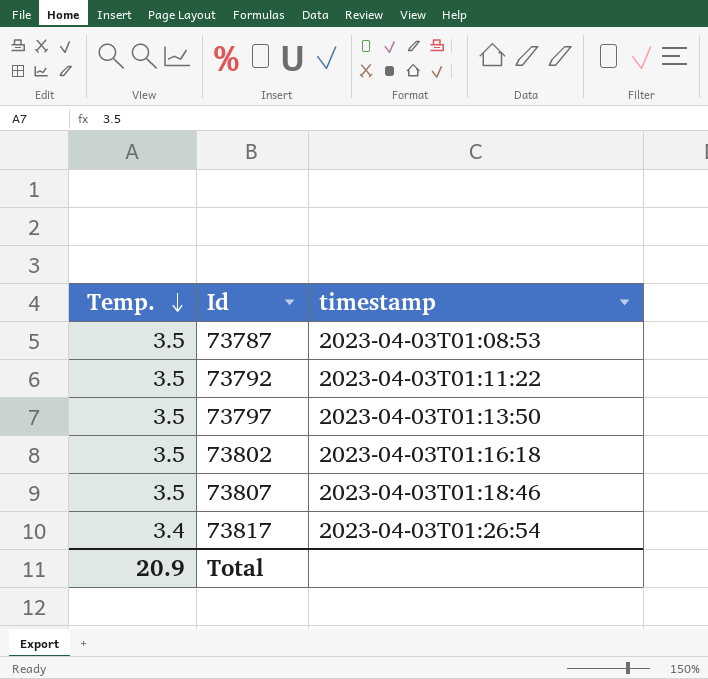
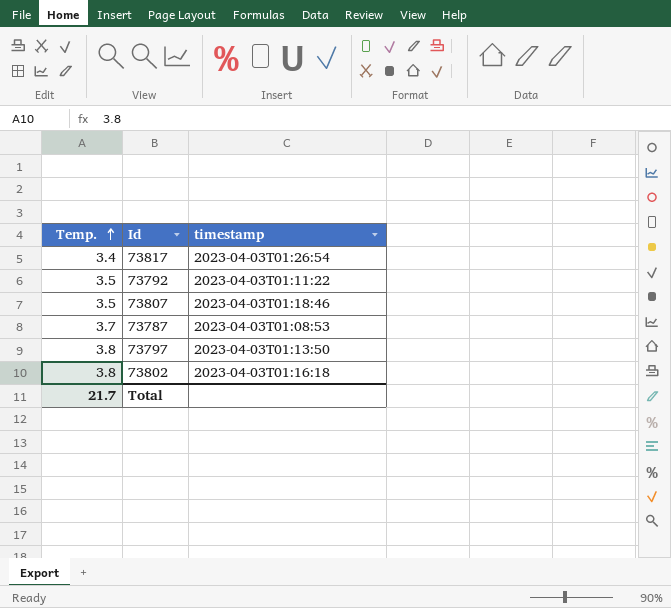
row order: Temp. descending -> Temp. ascending
73787 | Temp.: 3.5 -> 3.7
73797 | Temp.: 3.5 -> 3.8
73802 | Temp.: 3.5 -> 3.8
Total | Temp.: 20.9 -> 21.7

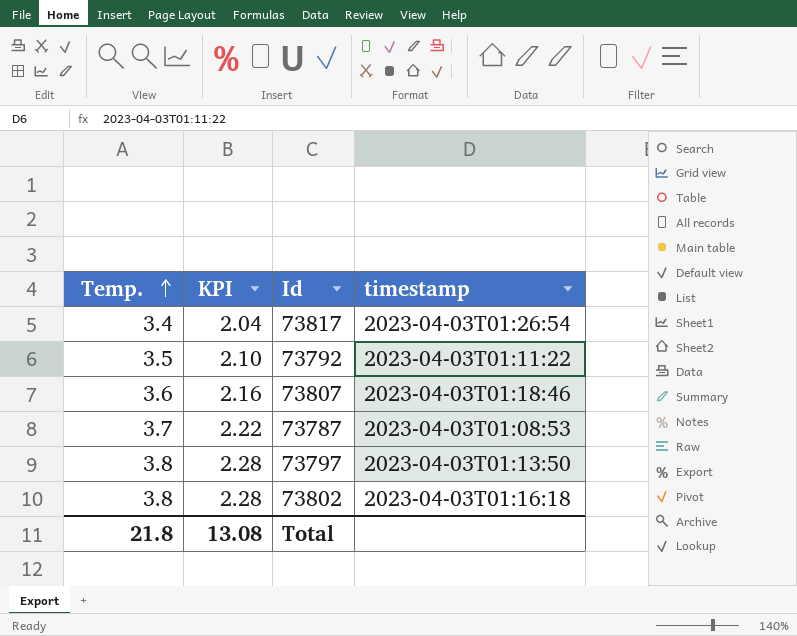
column KPI | formula: none -> [Temp.] * 0.6
73807 | Temp.: 3.5 -> 3.6
Total | Temp.: 21.7 -> 21.8

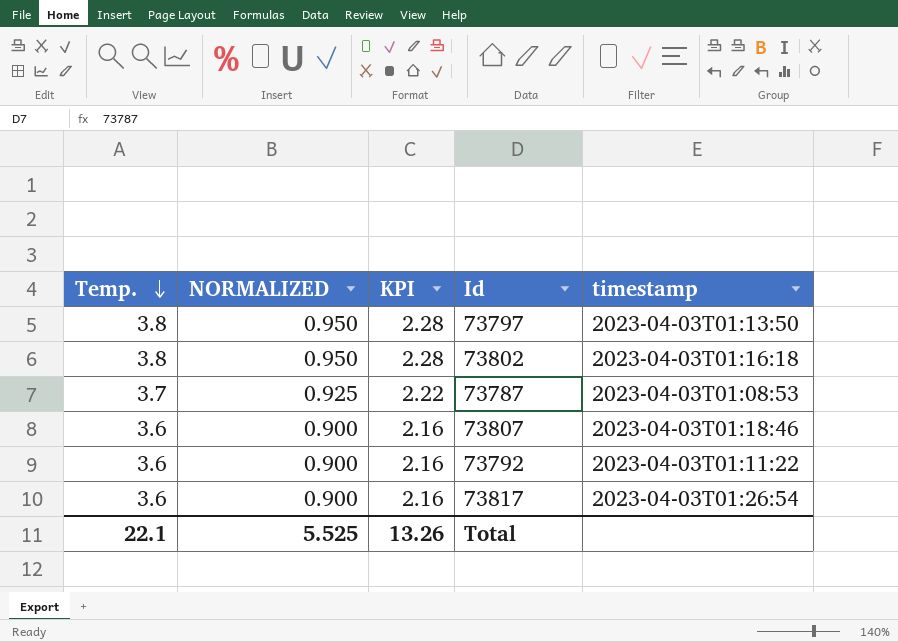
row order: Temp. ascending -> Temp. descending
column NORMALIZED | formula: none -> [Temp.] * 0.25
73792 | Temp.: 3.5 -> 3.6
73792 | KPI: 2.10 -> 2.16
73817 | Temp.: 3.4 -> 3.6
73817 | KPI: 2.04 -> 2.16
Total | Temp.: 21.8 -> 22.1
Total | KPI: 13.08 -> 13.26

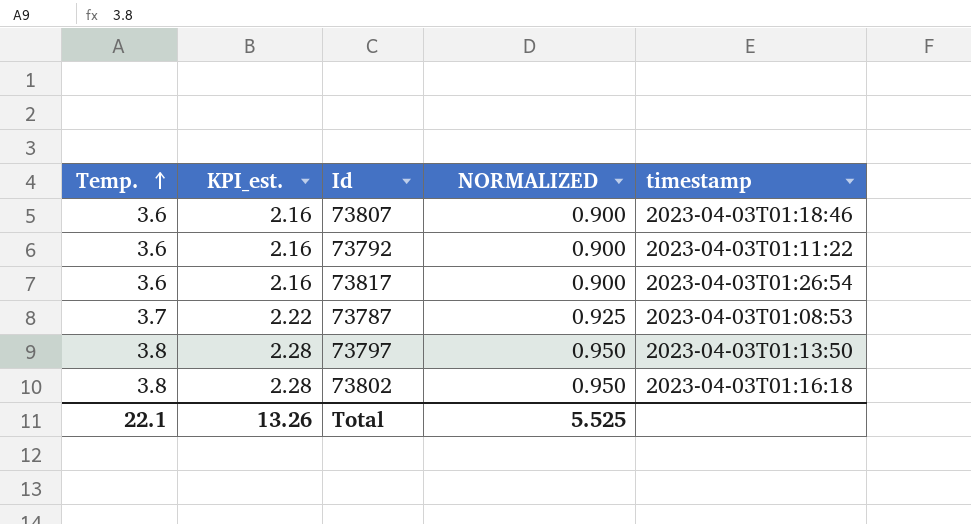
row order: Temp. descending -> Temp. ascending
column name: KPI -> KPI_est.
column NORMALIZED | position: 2 -> 4

